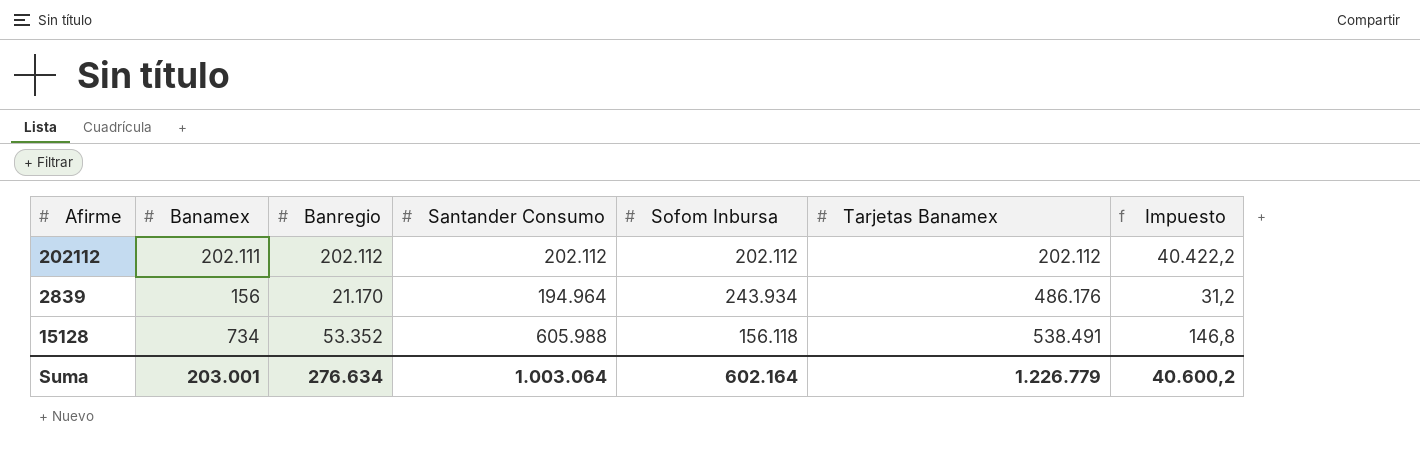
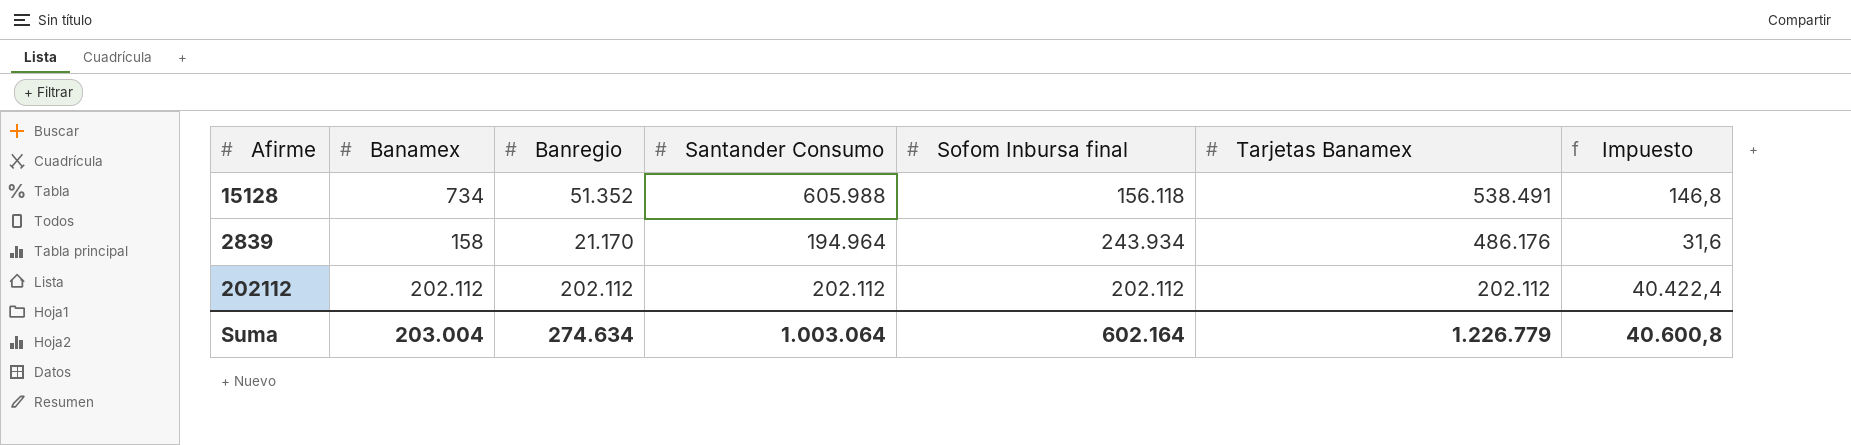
row order: Tarjetas Banamex ascending -> Tarjetas Banamex descending
column name: Sofom Inbursa -> Sofom Inbursa final
15128 | Banregio: 53.352 -> 51.352
2839 | Banamex: 156 -> 158
2839 | Impuesto: 31,2 -> 31,6
202112 | Banamex: 202.111 -> 202.112
202112 | Impuesto: 40.422,2 -> 40.422,4
Suma | Banamex: 203.001 -> 203.004
Suma | Banregio: 276.634 -> 274.634
Suma | Impuesto: 40.600,2 -> 40.600,8

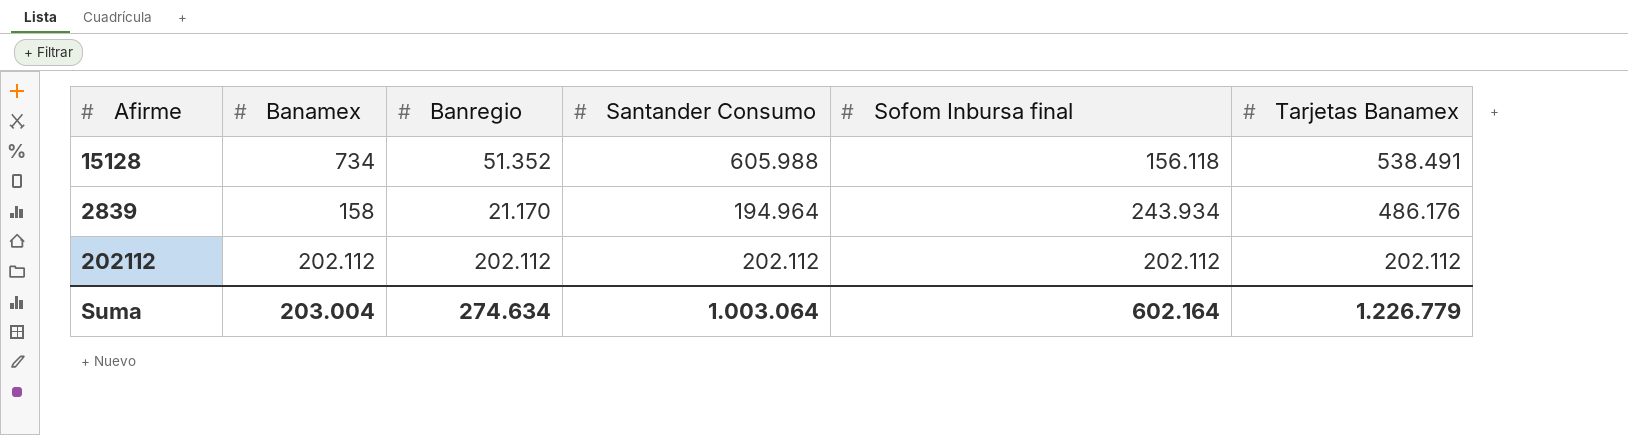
column Impuesto | formula: [Banamex] * 0,2 -> none

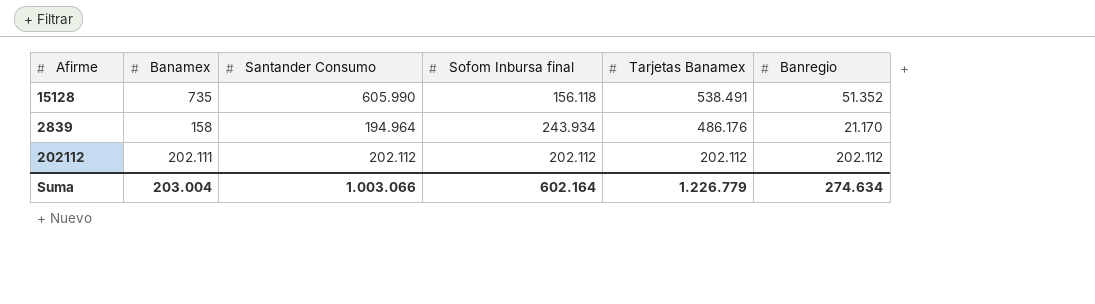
column Banregio | position: 3 -> 6
15128 | Banamex: 734 -> 735
15128 | Santander Consumo: 605.988 -> 605.990
202112 | Banamex: 202.112 -> 202.111
Suma | Santander Consumo: 1.003.064 -> 1.003.066

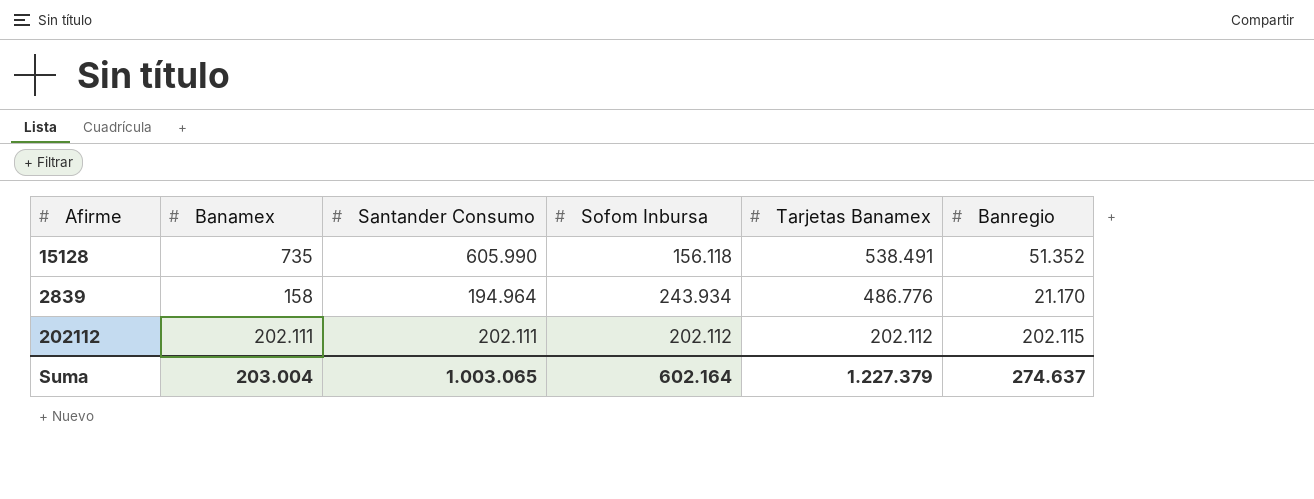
column name: Sofom Inbursa final -> Sofom Inbursa
2839 | Tarjetas Banamex: 486.176 -> 486.776
202112 | Santander Consumo: 202.112 -> 202.111
202112 | Banregio: 202.112 -> 202.115
Suma | Santander Consumo: 1.003.066 -> 1.003.065
Suma | Tarjetas Banamex: 1.226.779 -> 1.227.379
Suma | Banregio: 274.634 -> 274.637

